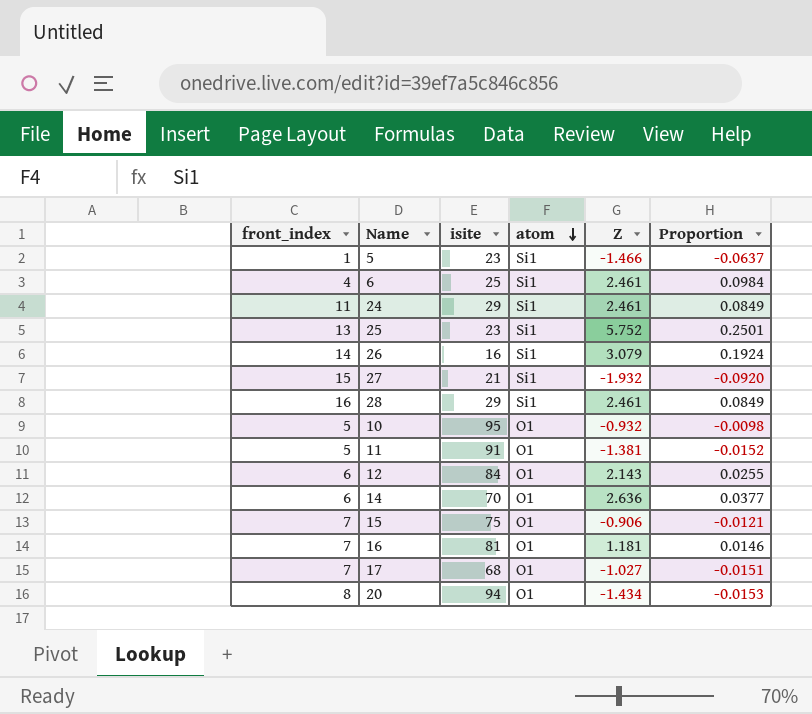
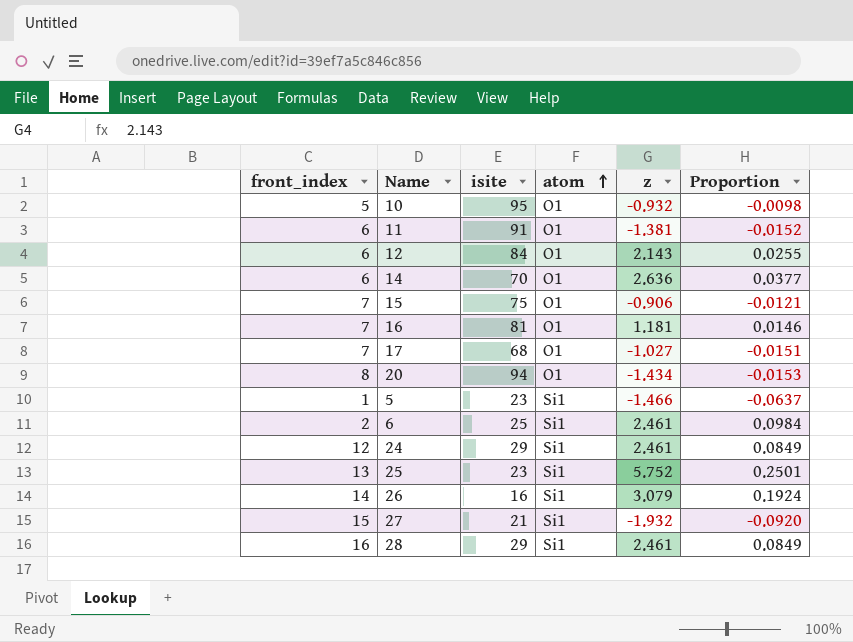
row order: atom descending -> atom ascending
column name: Z -> z
11 | front_index: 5 -> 6
6 | front_index: 4 -> 2
24 | front_index: 11 -> 12

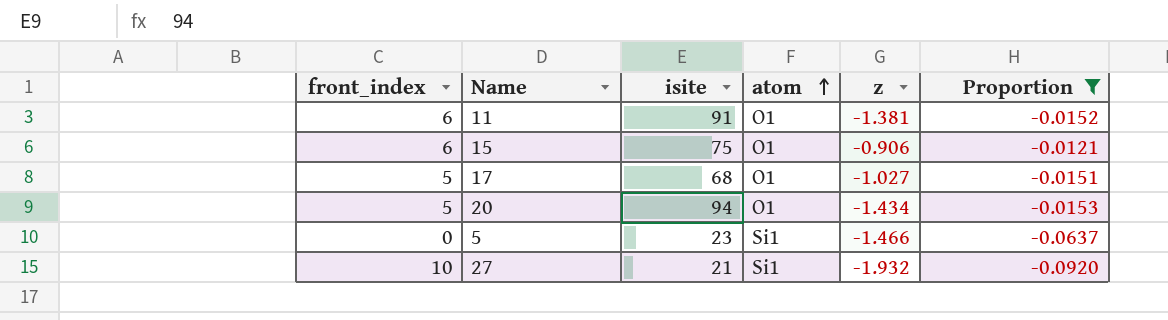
filter: none -> Proportion <= -0.0121
15 | front_index: 7 -> 6
17 | front_index: 7 -> 5
20 | front_index: 8 -> 5
5 | front_index: 1 -> 0
27 | front_index: 15 -> 10

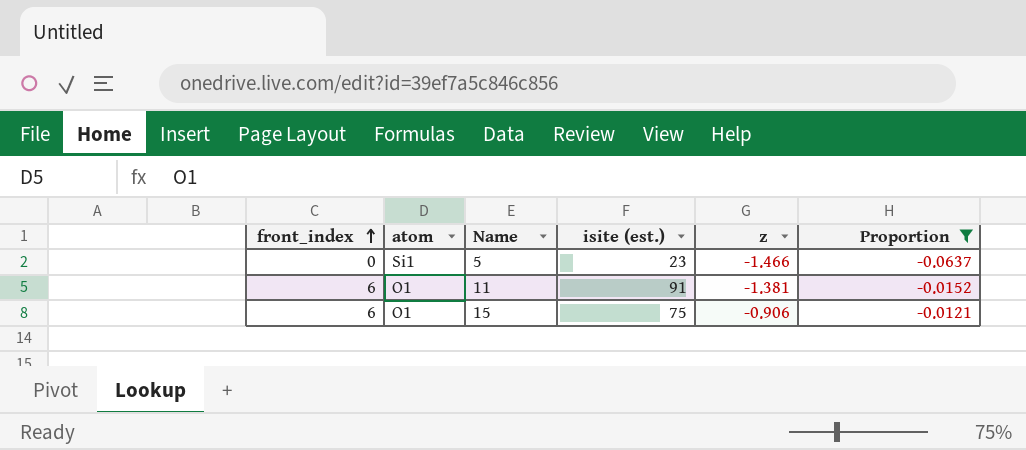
row order: atom ascending -> front_index ascending
column atom | position: 4 -> 2
column name: isite -> isite (est.)
row 17: 5 | 68 | O1 | -1.027 | -0.0151 -> none
row 20: 5 | 94 | O1 | -1.434 | -0.0153 -> none
row 27: 10 | 21 | Si1 | -1.932 | -0.0920 -> none

